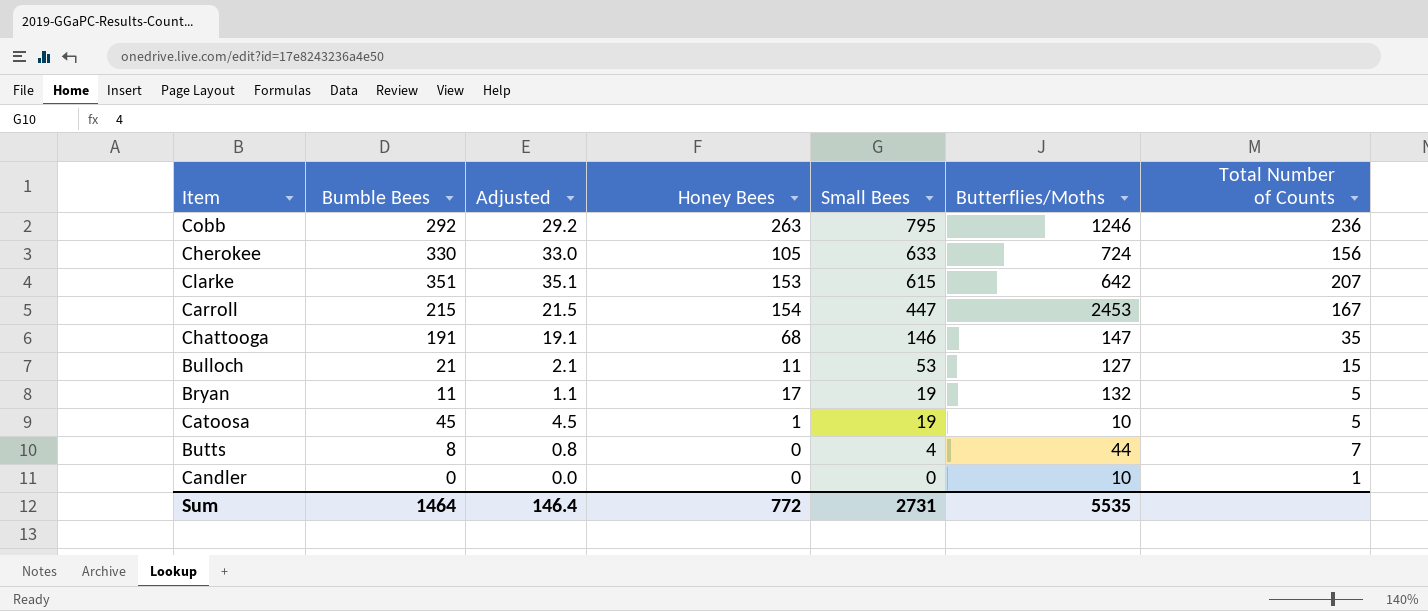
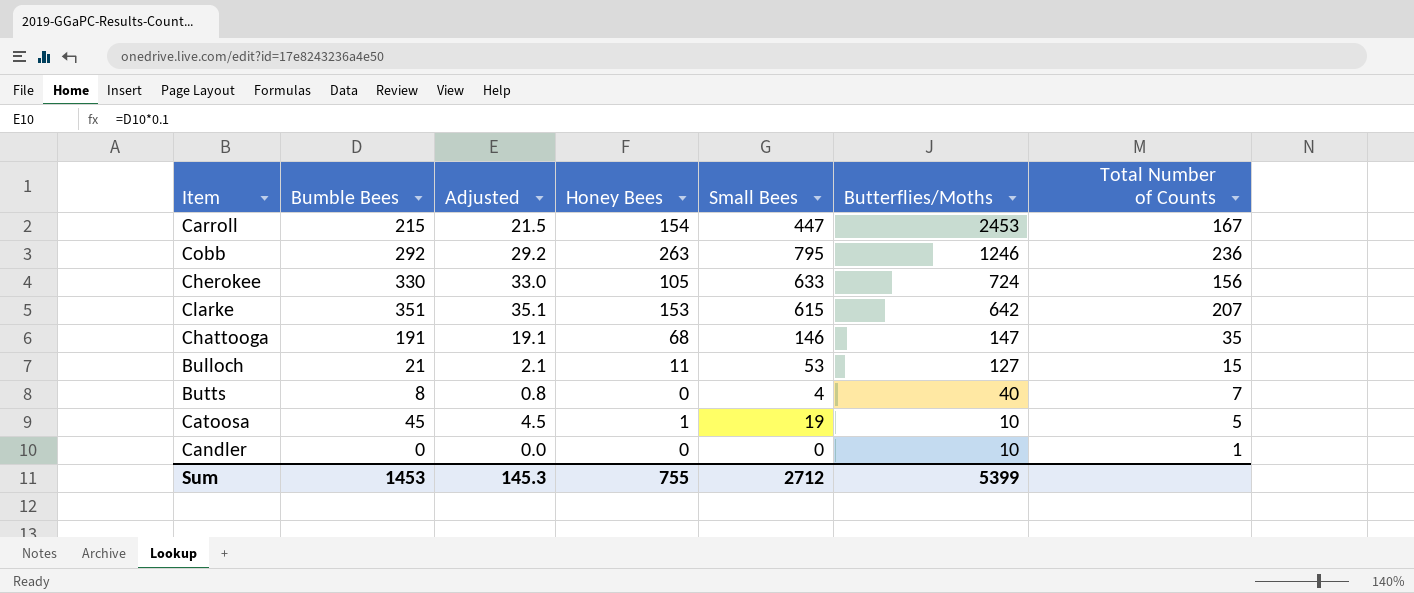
row order: Small Bees descending -> Butterflies/Moths descending
row Bryan: 11 | 1.1 | 17 | 19 | 132 | 5 -> none
Butts | Butterflies/Moths: 44 -> 40
Sum | Bumble Bees: 1464 -> 1453
Sum | Adjusted: 146.4 -> 145.3
Sum | Honey Bees: 772 -> 755
Sum | Small Bees: 2731 -> 2712
Sum | Butterflies/Moths: 5535 -> 5399

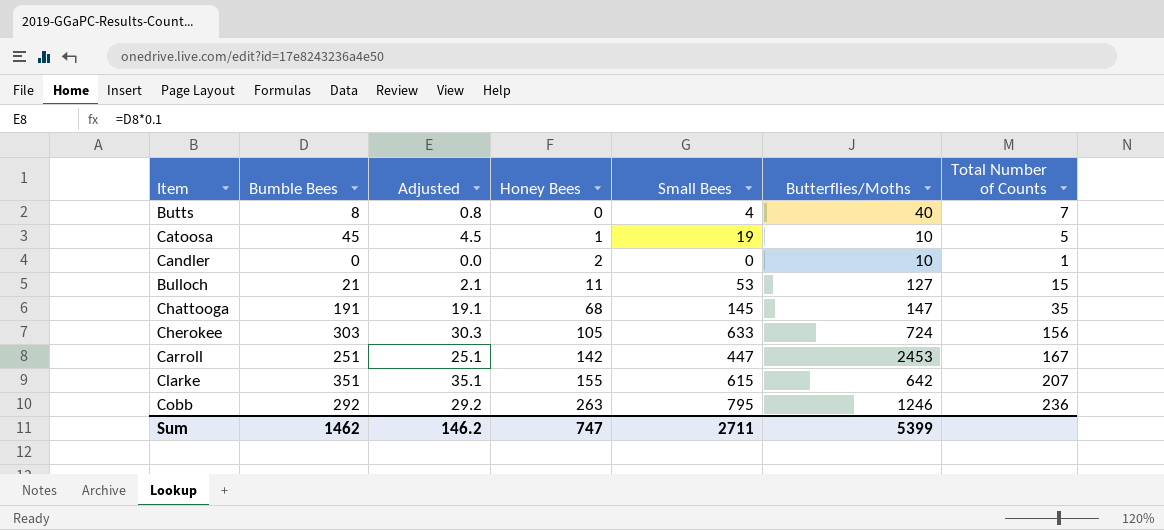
row order: Butterflies/Moths descending -> Honey Bees ascending
Candler | Honey Bees: 0 -> 2
Chattooga | Small Bees: 146 -> 145
Cherokee | Bumble Bees: 330 -> 303
Cherokee | Adjusted: 33.0 -> 30.3
Carroll | Bumble Bees: 215 -> 251
Carroll | Adjusted: 21.5 -> 25.1
Carroll | Honey Bees: 154 -> 142
Clarke | Honey Bees: 153 -> 155
Sum | Bumble Bees: 1453 -> 1462
Sum | Adjusted: 145.3 -> 146.2
Sum | Honey Bees: 755 -> 747
Sum | Small Bees: 2712 -> 2711

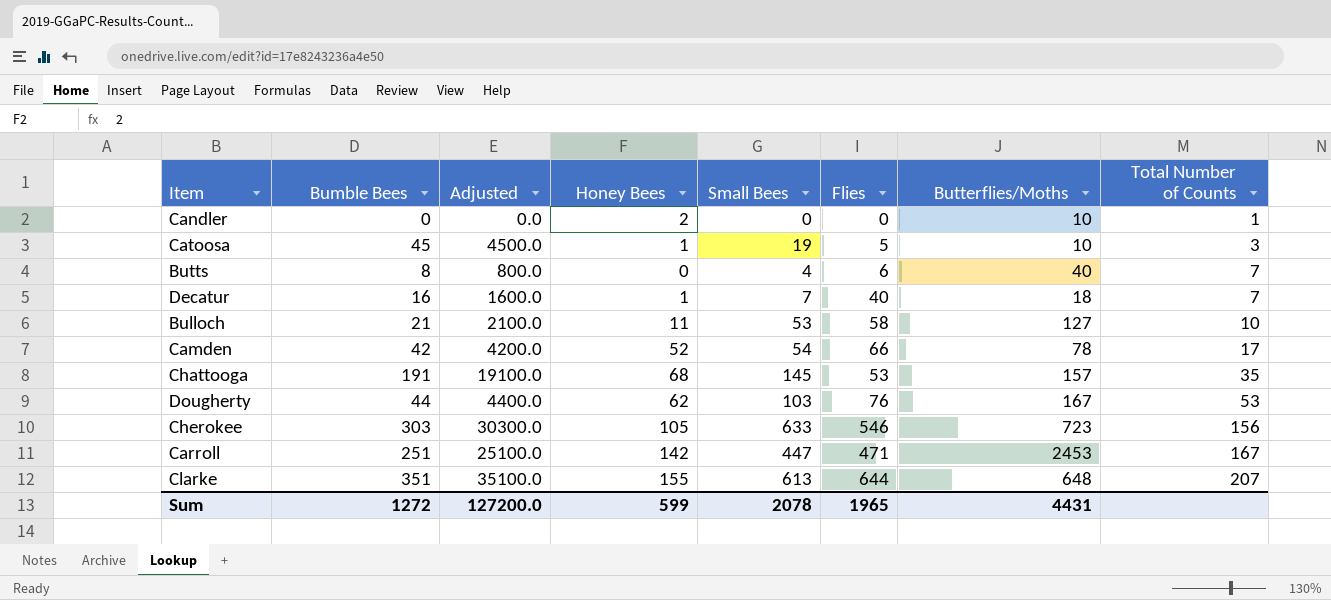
row order: Honey Bees ascending -> Total Number of Counts ascending
column Adjusted | formula: [Bumble Bees] * 0.1 -> [Bumble Bees] * 100
column Flies | position: none -> 6
row Cobb: 292 | 29.2 | 263 | 795 | 1246 | 236 -> none
Catoosa | Total Number of Counts: 5 -> 3
row Decatur: none -> 16 | 1600.0 | 1 | 7 | 40 | 18 | 7
Bulloch | Total Number of Counts: 15 -> 10
row Camden: none -> 42 | 4200.0 | 52 | 54 | 66 | 78 | 17
Chattooga | Butterflies/Moths: 147 -> 157
row Dougherty: none -> 44 | 4400.0 | 62 | 103 | 76 | 167 | 53
Cherokee | Butterflies/Moths: 724 -> 723
Clarke | Small Bees: 615 -> 613
Clarke | Butterflies/Moths: 642 -> 648
Sum | Bumble Bees: 1462 -> 1272
Sum | Adjusted: 146.2 -> 127200.0
Sum | Honey Bees: 747 -> 599
Sum | Small Bees: 2711 -> 2078
Sum | Butterflies/Moths: 5399 -> 4431

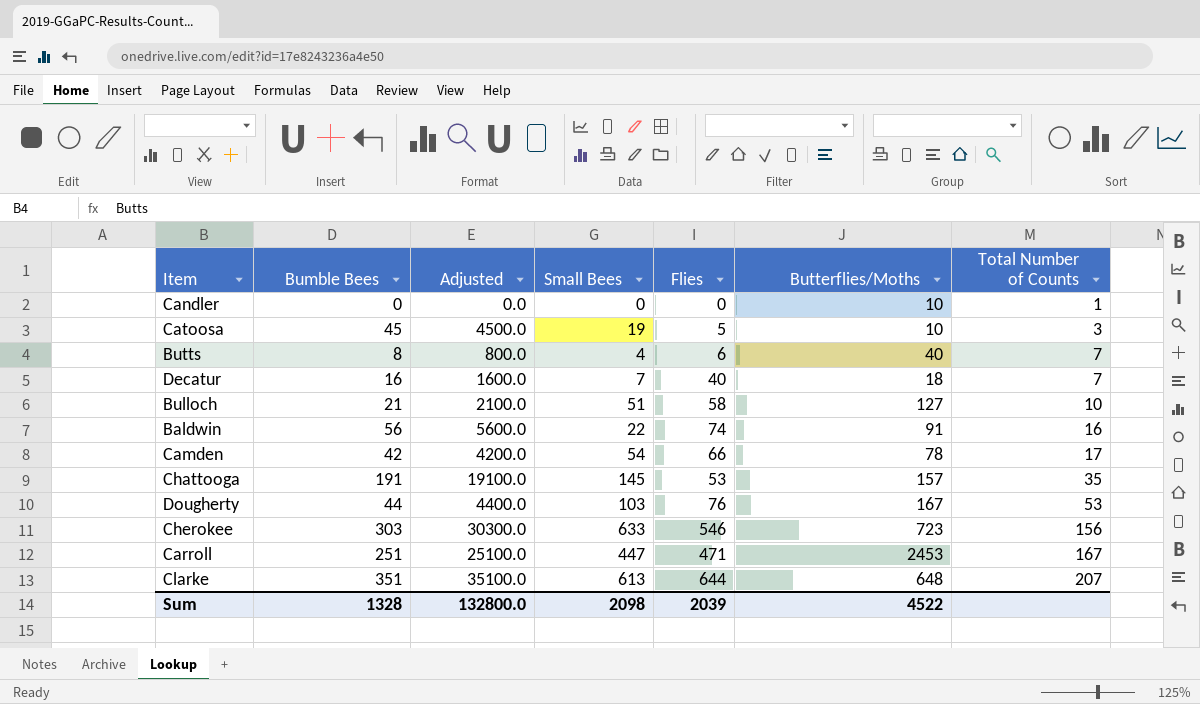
column Honey Bees | position: 4 -> none
Bulloch | Small Bees: 53 -> 51
row Baldwin: none -> 56 | 5600.0 | 22 | 74 | 91 | 16
Sum | Bumble Bees: 1272 -> 1328
Sum | Adjusted: 127200.0 -> 132800.0
Sum | Small Bees: 2078 -> 2098
Sum | Flies: 1965 -> 2039
Sum | Butterflies/Moths: 4431 -> 4522

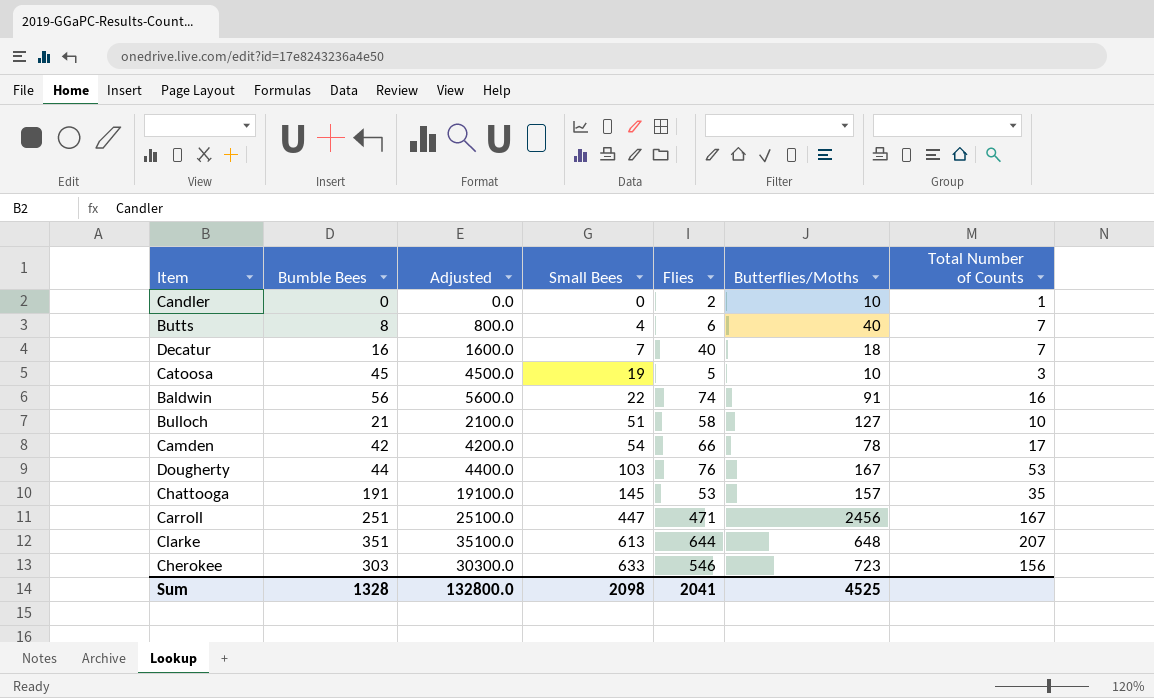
row order: Total Number of Counts ascending -> Small Bees ascending
Candler | Flies: 0 -> 2
Carroll | Butterflies/Moths: 2453 -> 2456
Sum | Flies: 2039 -> 2041
Sum | Butterflies/Moths: 4522 -> 4525

